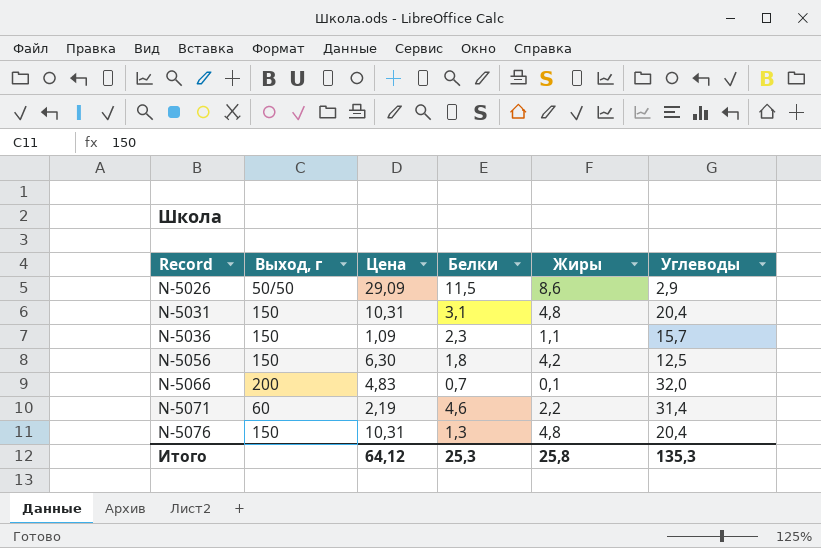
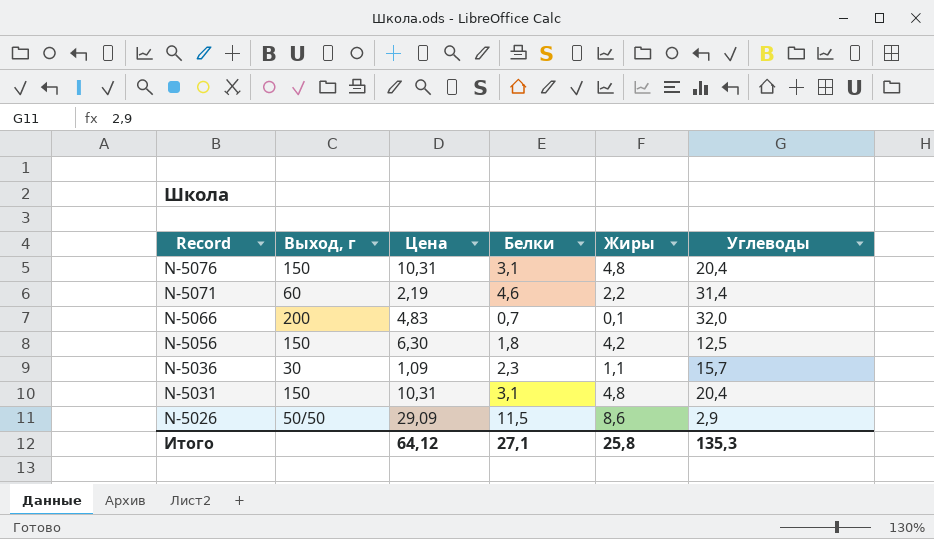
row order: Record ascending -> Record descending
N-5076 | Белки: 1,3 -> 3,1
N-5036 | Выход, г: 150 -> 30
Итого | Белки: 25,3 -> 27,1

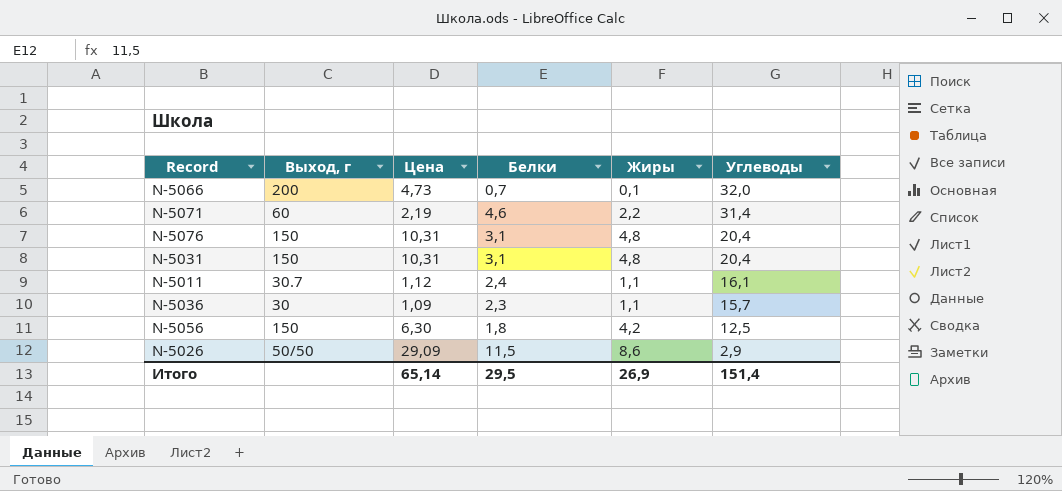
row order: Record descending -> Углеводы descending
N-5066 | Цена: 4,83 -> 4,73
row N-5011: none -> 30.7 | 1,12 | 2,4 | 1,1 | 16,1
Итого | Цена: 64,12 -> 65,14
Итого | Белки: 27,1 -> 29,5
Итого | Жиры: 25,8 -> 26,9
Итого | Углеводы: 135,3 -> 151,4

